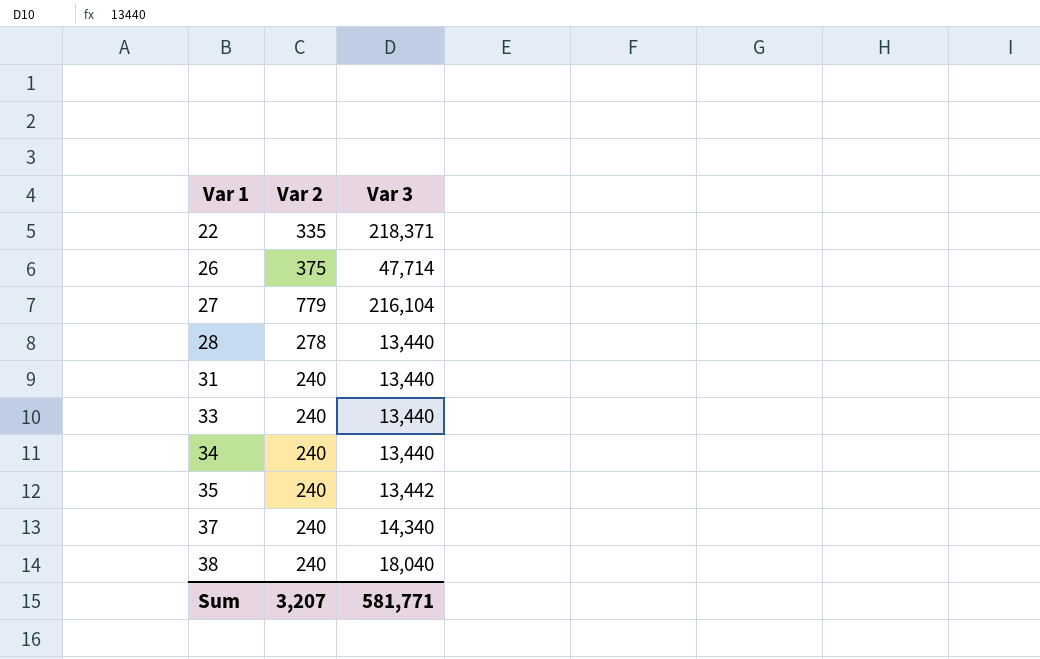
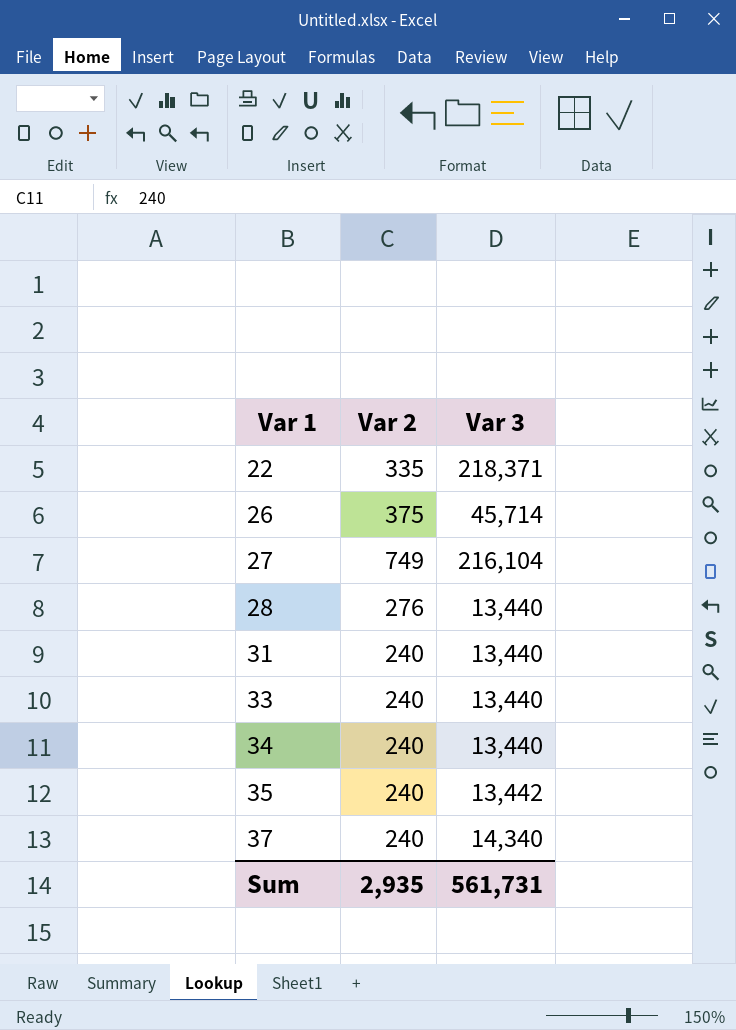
row 38: 240 | 18,040 -> none
26 | Var 3: 47,714 -> 45,714
27 | Var 2: 779 -> 749
28 | Var 2: 278 -> 276
Sum | Var 2: 3,207 -> 2,935
Sum | Var 3: 581,771 -> 561,731

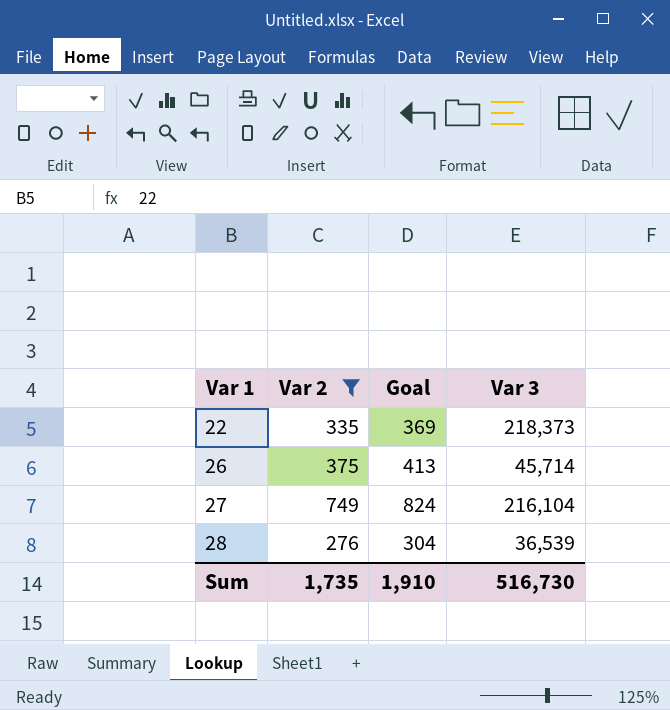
filter: none -> Var 2 != 240
column Goal | formula: none -> [Var 2] * 1.1
22 | Var 3: 218,371 -> 218,373
28 | Var 3: 13,440 -> 36,539
Sum | Var 2: 2,935 -> 1,735
Sum | Var 3: 561,731 -> 516,730

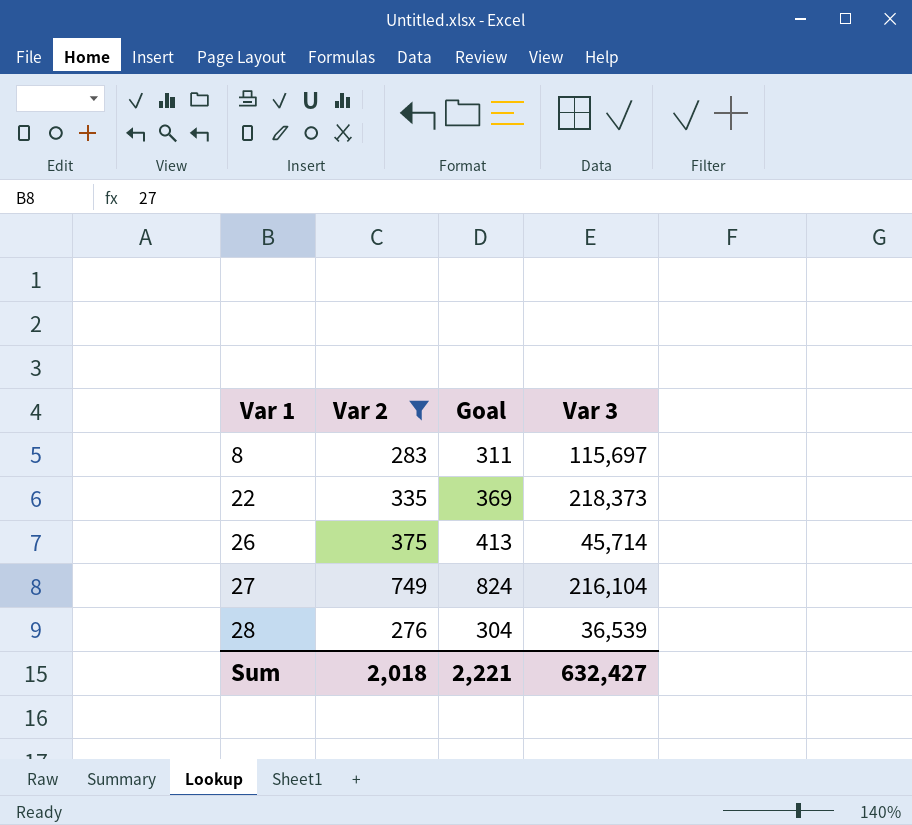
row 8: none -> 283 | 311 | 115,697
Sum | Var 2: 1,735 -> 2,018
Sum | Goal: 1,910 -> 2,221
Sum | Var 3: 516,730 -> 632,427

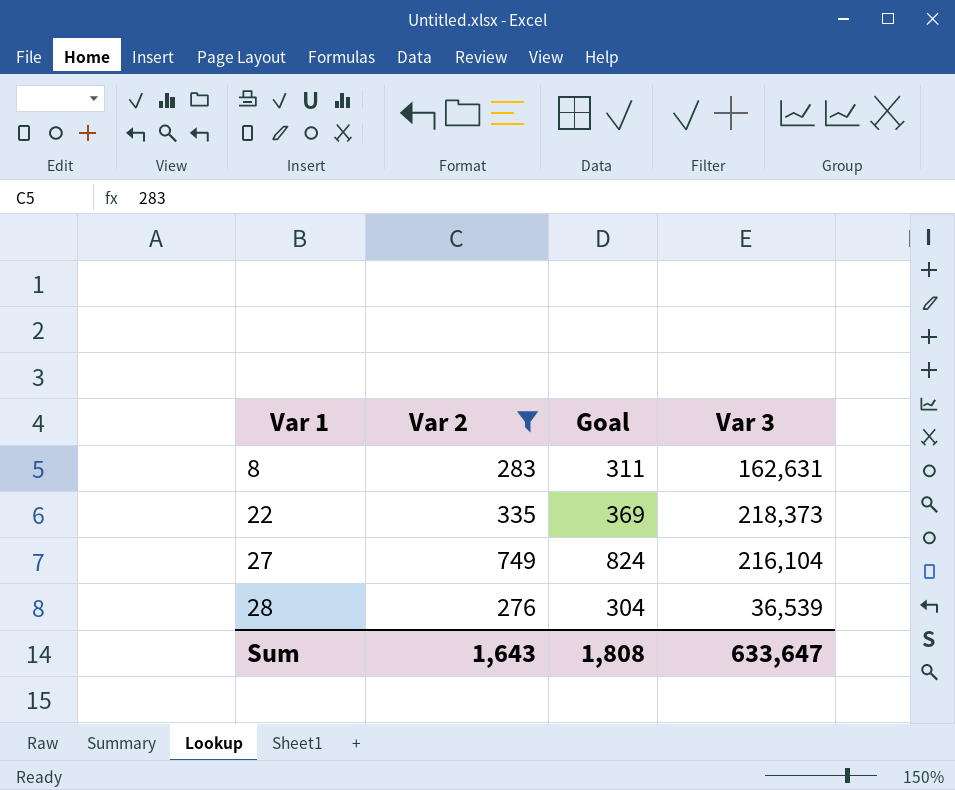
row 26: 375 | 413 | 45,714 -> none
8 | Var 3: 115,697 -> 162,631
Sum | Var 2: 2,018 -> 1,643
Sum | Goal: 2,221 -> 1,808
Sum | Var 3: 632,427 -> 633,647

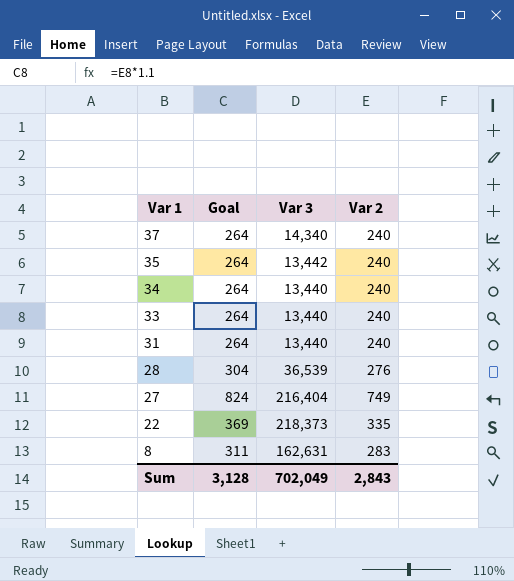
filter: Var 2 != 240 -> none
row order: Var 1 ascending -> Var 1 descending
column Var 2 | position: 2 -> 4
27 | Var 3: 216,104 -> 216,404
Sum | Goal: 1,808 -> 3,128
Sum | Var 3: 633,647 -> 702,049
Sum | Var 2: 1,643 -> 2,843

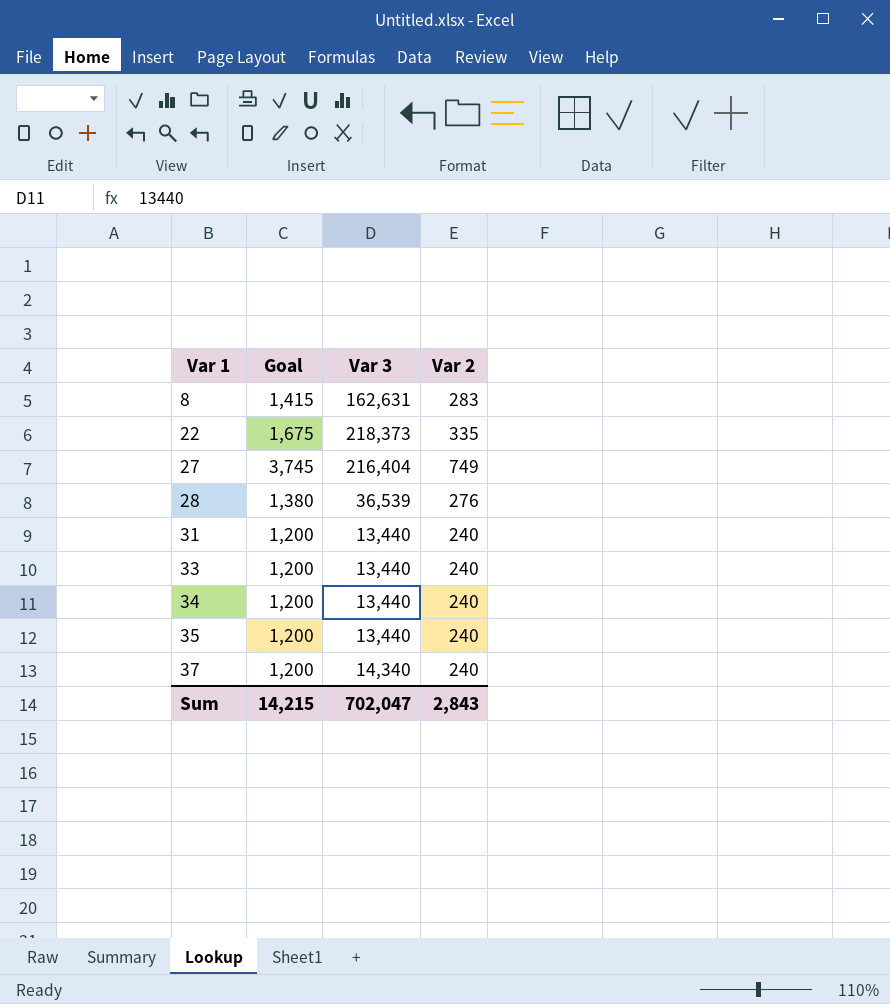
row order: Var 1 descending -> Var 1 ascending
column Goal | formula: [Var 2] * 1.1 -> [Var 2] * 5
35 | Var 3: 13,442 -> 13,440
Sum | Goal: 3,128 -> 14,215
Sum | Var 3: 702,049 -> 702,047

